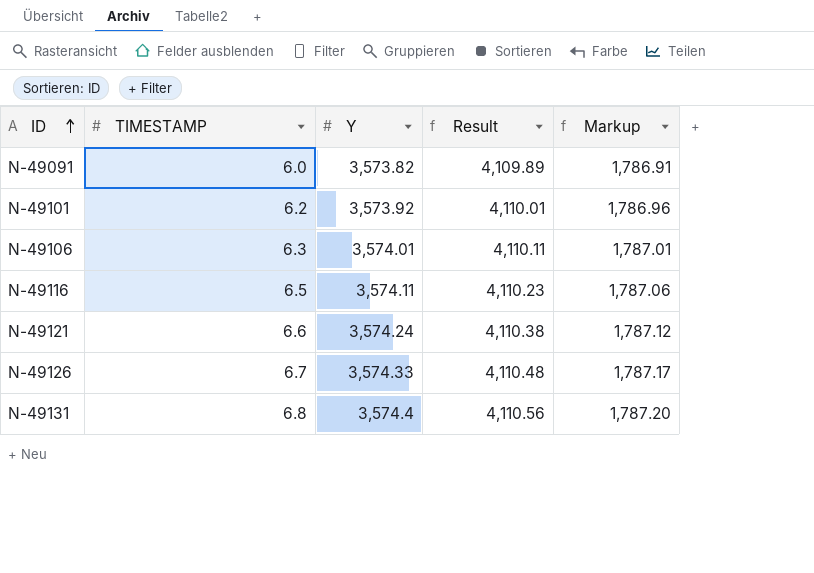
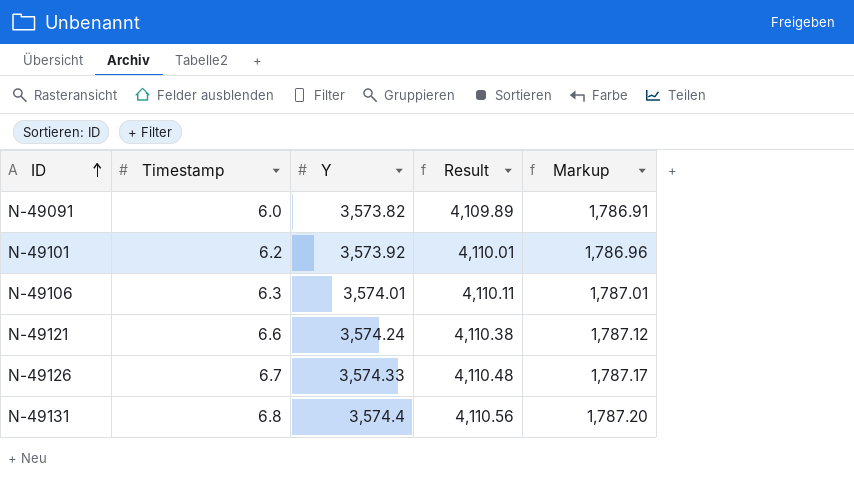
column name: TIMESTAMP -> Timestamp
row N-49116: 6.5 | 3,574.11 | 4,110.23 | 1,787.06 -> none

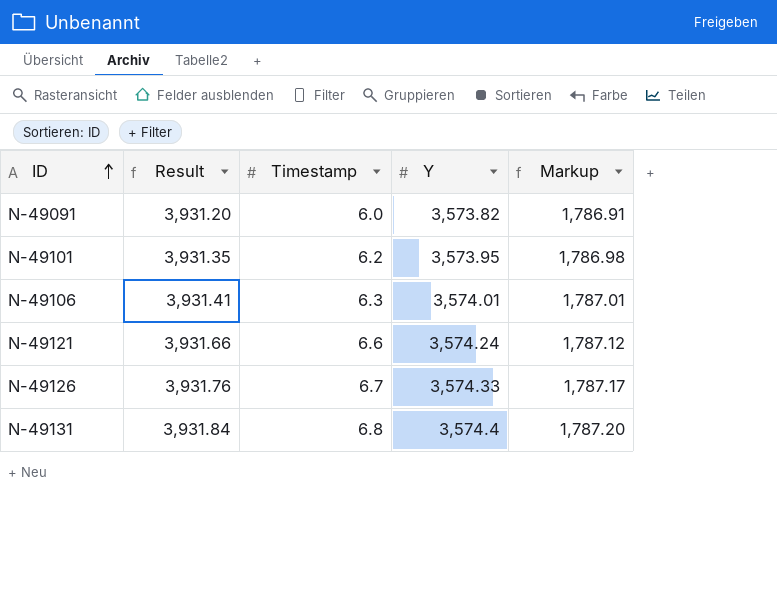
column Result | formula: [Y] * 1.15 -> [Y] * 1.1
column Result | position: 4 -> 2
N-49101 | Y: 3,573.92 -> 3,573.95
N-49101 | Markup: 1,786.96 -> 1,786.98

